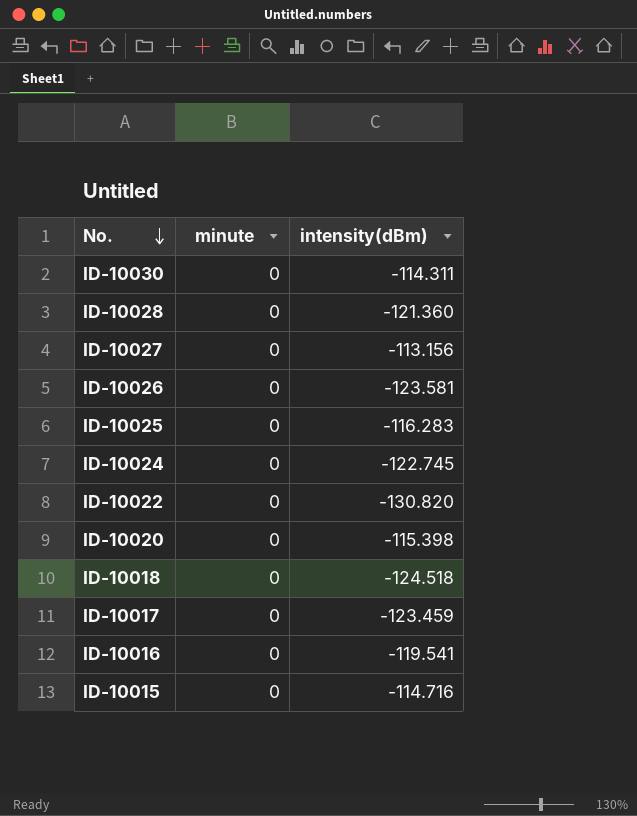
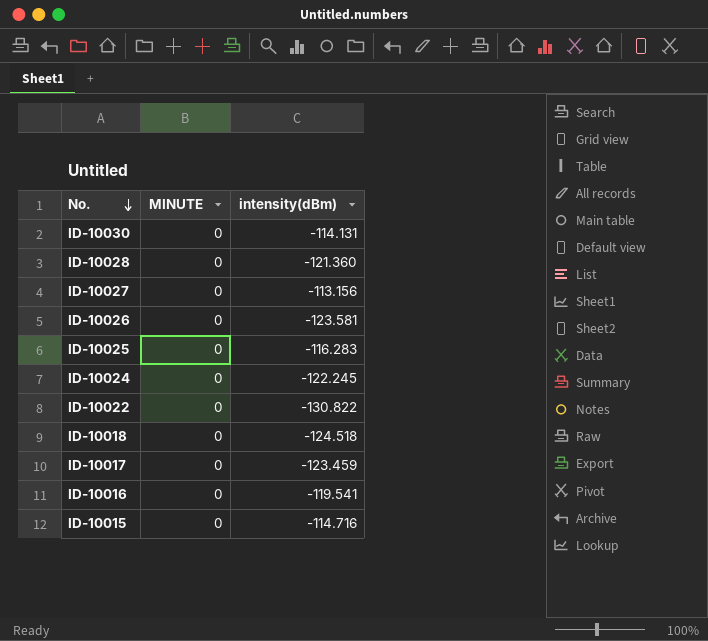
column name: minute -> MINUTE
row ID-10020: 0 | -115.398 -> none
ID-10030 | intensity(dBm): -114.311 -> -114.131
ID-10024 | intensity(dBm): -122.745 -> -122.245
ID-10022 | intensity(dBm): -130.820 -> -130.822

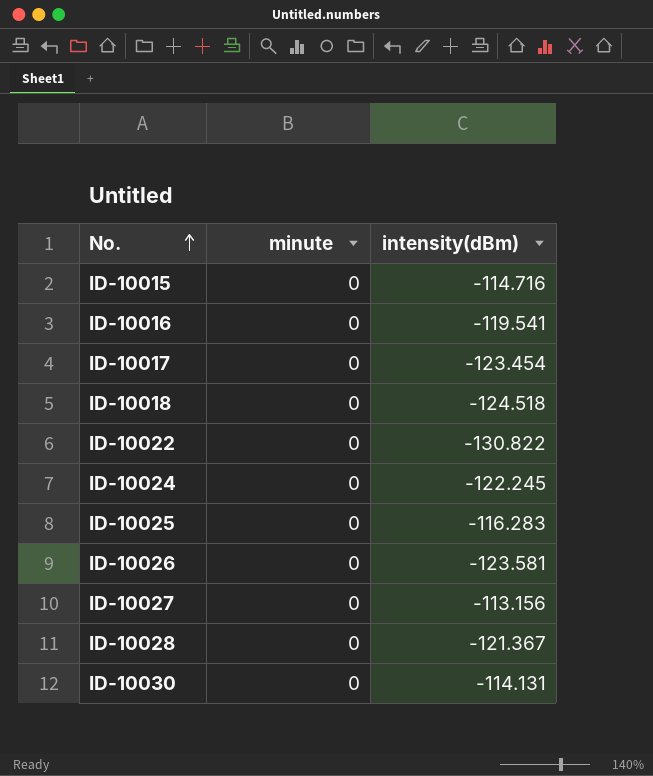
row order: No. descending -> No. ascending
column name: MINUTE -> minute
ID-10017 | intensity(dBm): -123.459 -> -123.454
ID-10028 | intensity(dBm): -121.360 -> -121.367

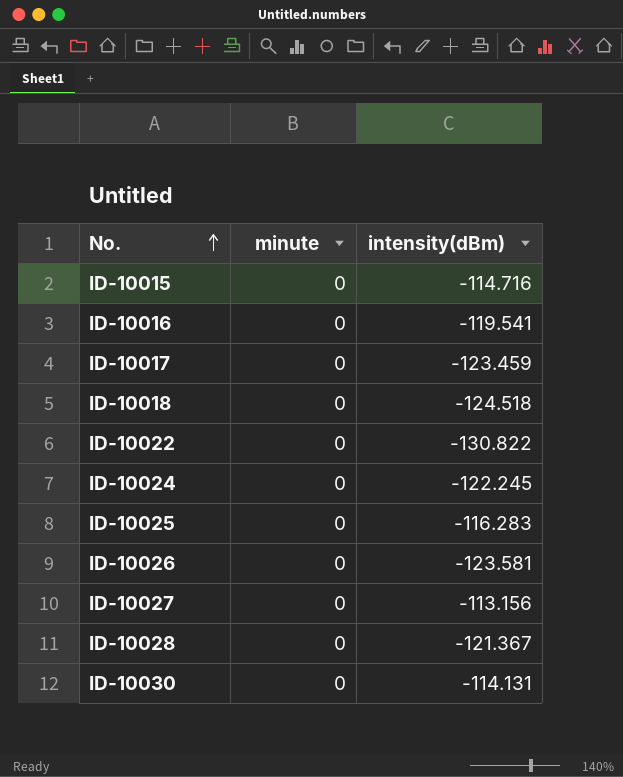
ID-10017 | intensity(dBm): -123.454 -> -123.459

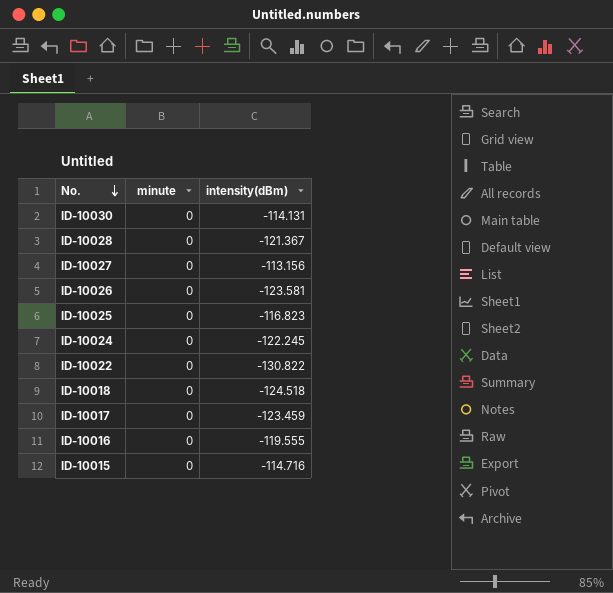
row order: No. ascending -> No. descending
ID-10025 | intensity(dBm): -116.283 -> -116.823
ID-10016 | intensity(dBm): -119.541 -> -119.555

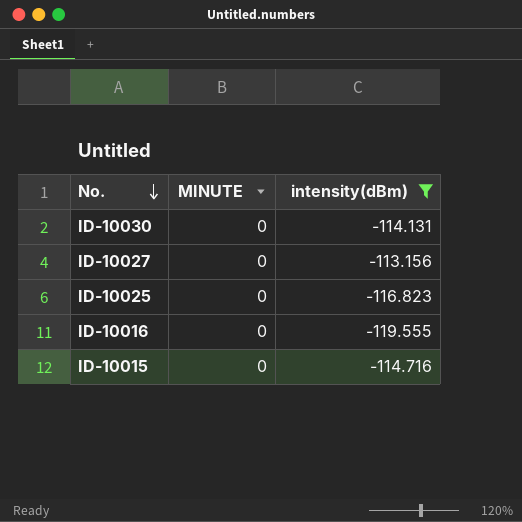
filter: none -> intensity(dBm) >= -119.555
column name: minute -> MINUTE

